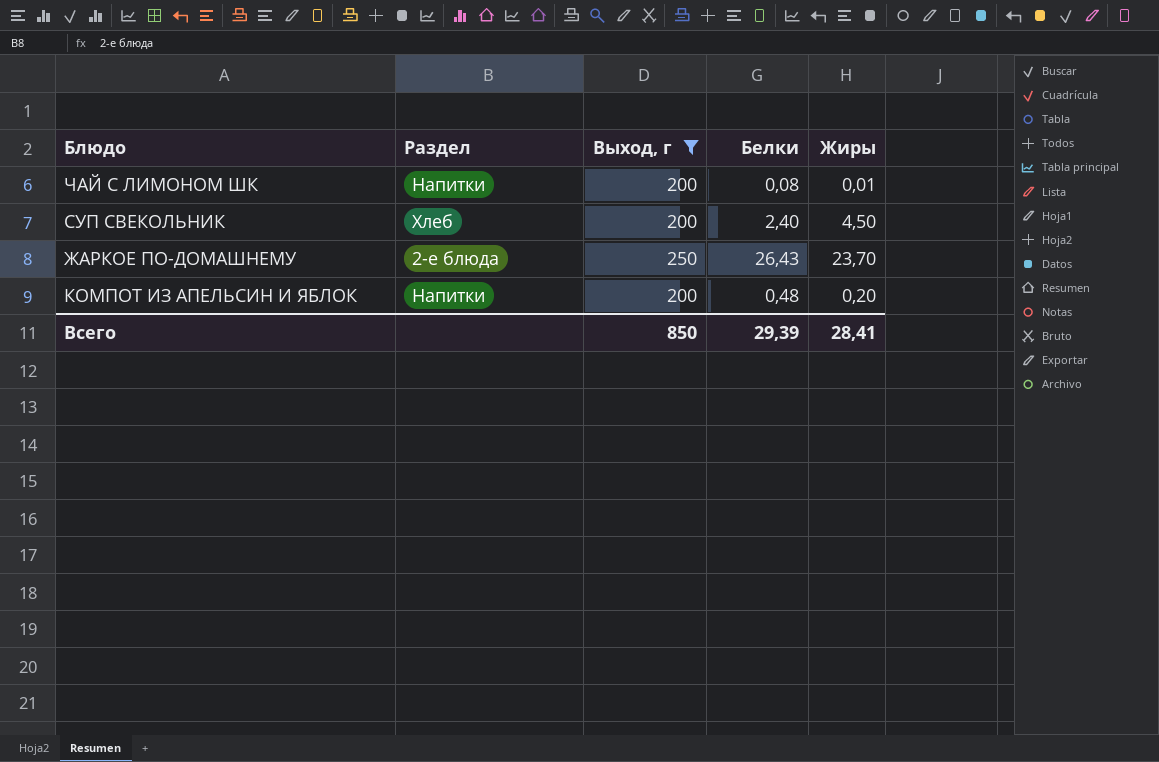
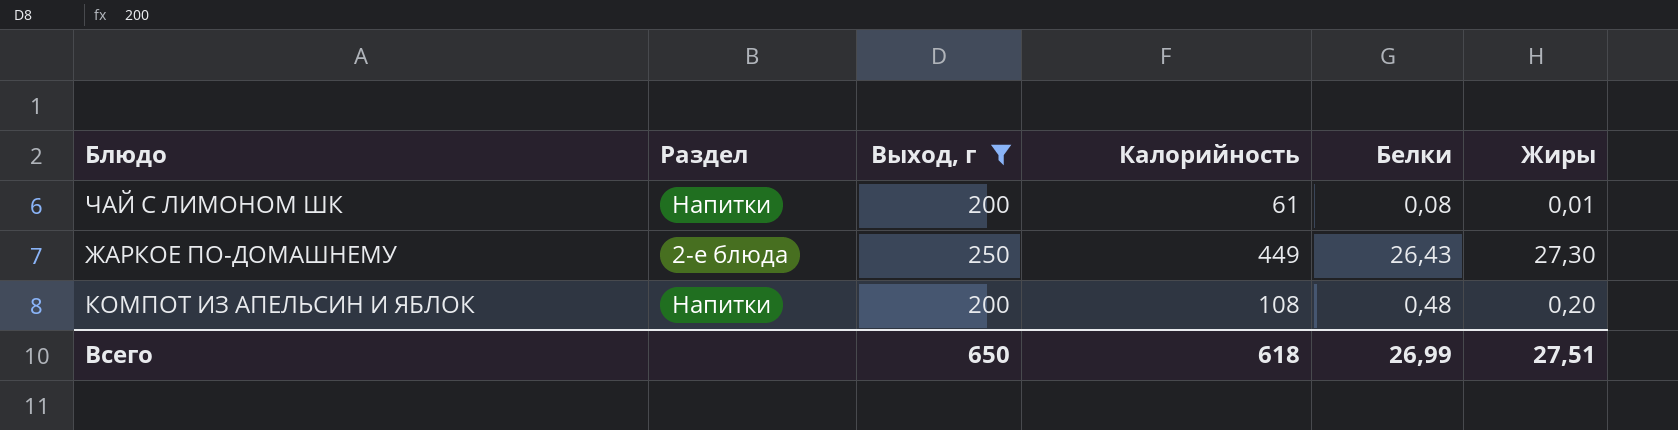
column Калорийность | position: none -> 4
row СУП СВЕКОЛЬНИК: Хлеб | 200 | 2,40 | 4,50 -> none
ЖАРКОЕ ПО-ДОМАШНЕМУ | Жиры: 23,70 -> 27,30
Всего | Выход, г: 850 -> 650
Всего | Белки: 29,39 -> 26,99
Всего | Жиры: 28,41 -> 27,51

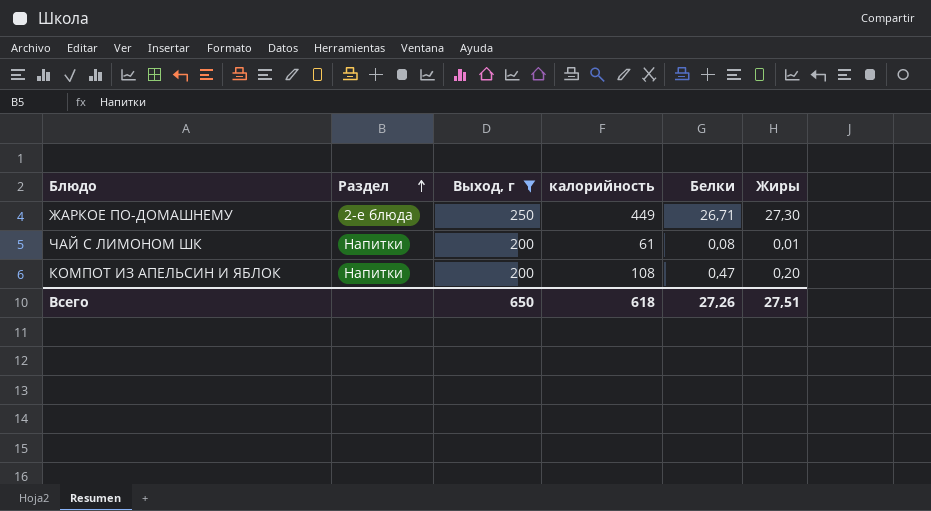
row order: none -> Раздел ascending
column name: Калорийность -> калорийность
ЖАРКОЕ ПО-ДОМАШНЕМУ | Белки: 26,43 -> 26,71
КОМПОТ ИЗ АПЕЛЬСИН И ЯБЛОК | Белки: 0,48 -> 0,47
Всего | Белки: 26,99 -> 27,26

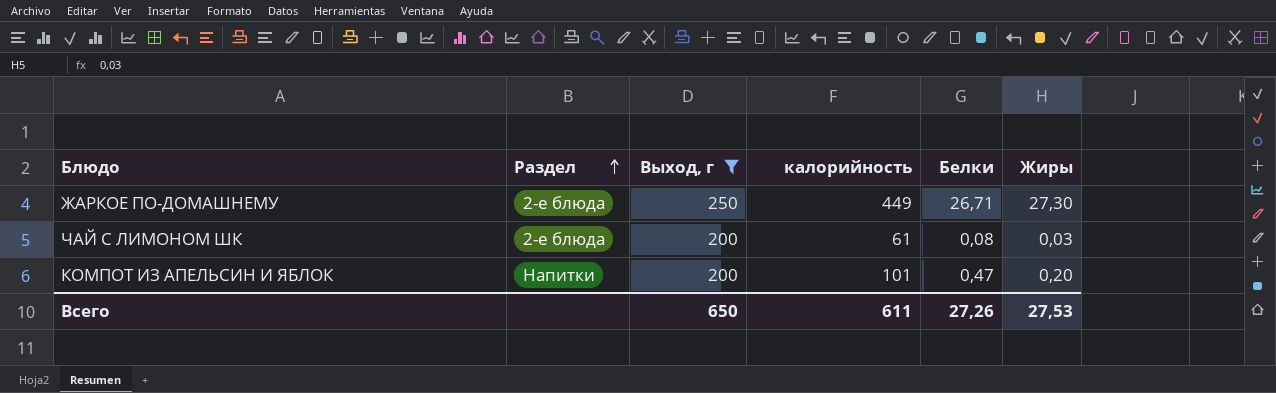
ЧАЙ С ЛИМОНОМ ШК | Раздел: Напитки -> 2-е блюда
ЧАЙ С ЛИМОНОМ ШК | Жиры: 0,01 -> 0,03
КОМПОТ ИЗ АПЕЛЬСИН И ЯБЛОК | калорийность: 108 -> 101
Всего | калорийность: 618 -> 611
Всего | Жиры: 27,51 -> 27,53

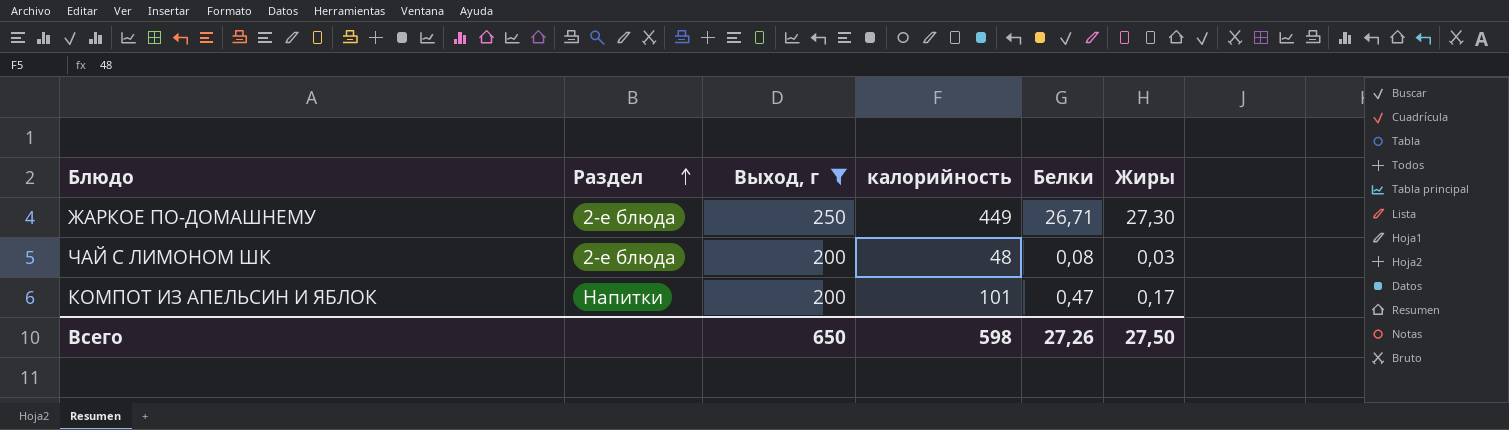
ЧАЙ С ЛИМОНОМ ШК | калорийность: 61 -> 48
КОМПОТ ИЗ АПЕЛЬСИН И ЯБЛОК | Жиры: 0,20 -> 0,17
Всего | калорийность: 611 -> 598
Всего | Жиры: 27,53 -> 27,50

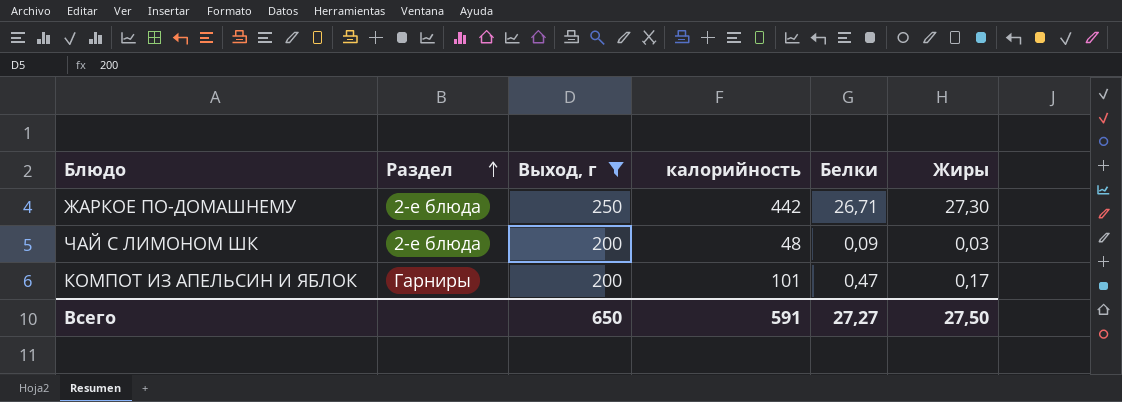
ЖАРКОЕ ПО-ДОМАШНЕМУ | калорийность: 449 -> 442
ЧАЙ С ЛИМОНОМ ШК | Белки: 0,08 -> 0,09
КОМПОТ ИЗ АПЕЛЬСИН И ЯБЛОК | Раздел: Напитки -> Гарниры
Всего | калорийность: 598 -> 591
Всего | Белки: 27,26 -> 27,27

